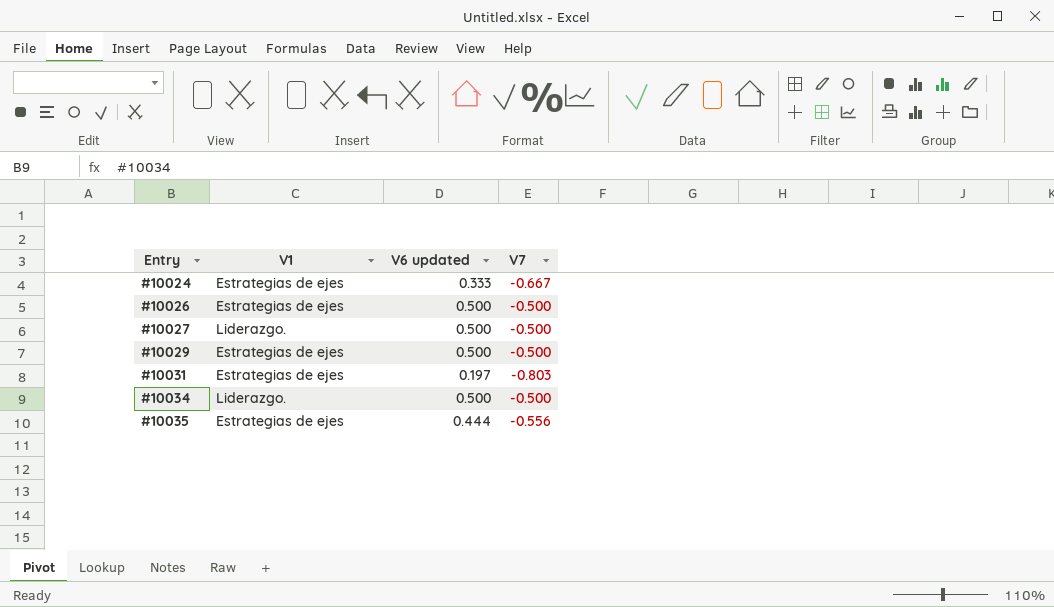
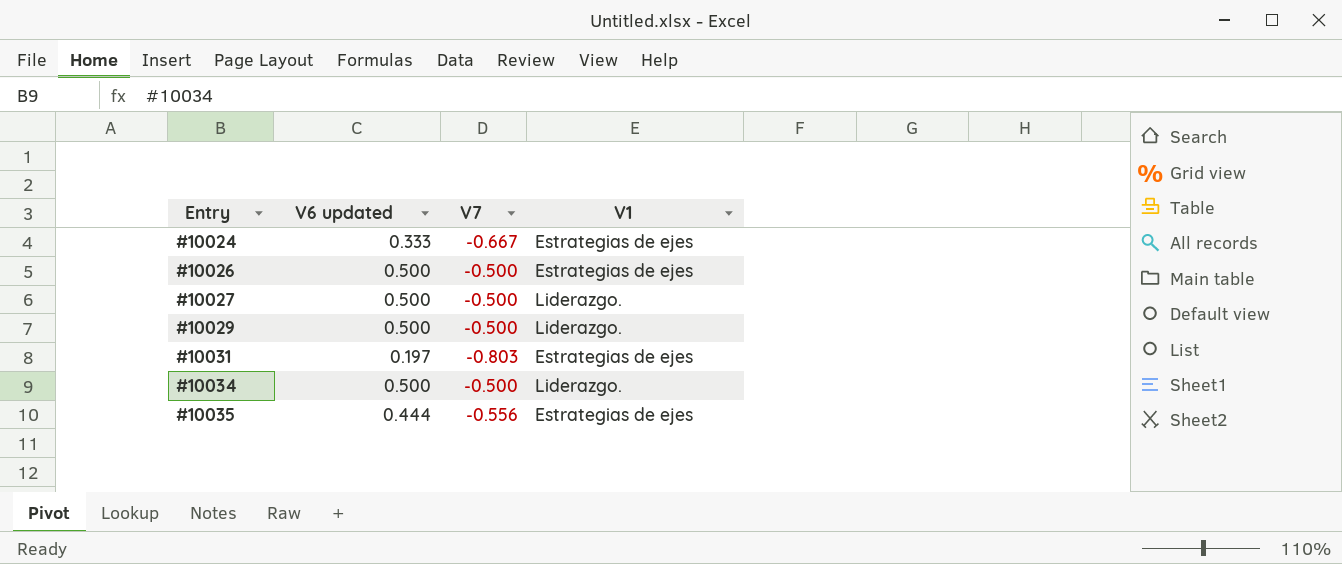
column V1 | position: 2 -> 4
#10029 | V1: Estrategias de ejes -> Liderazgo.

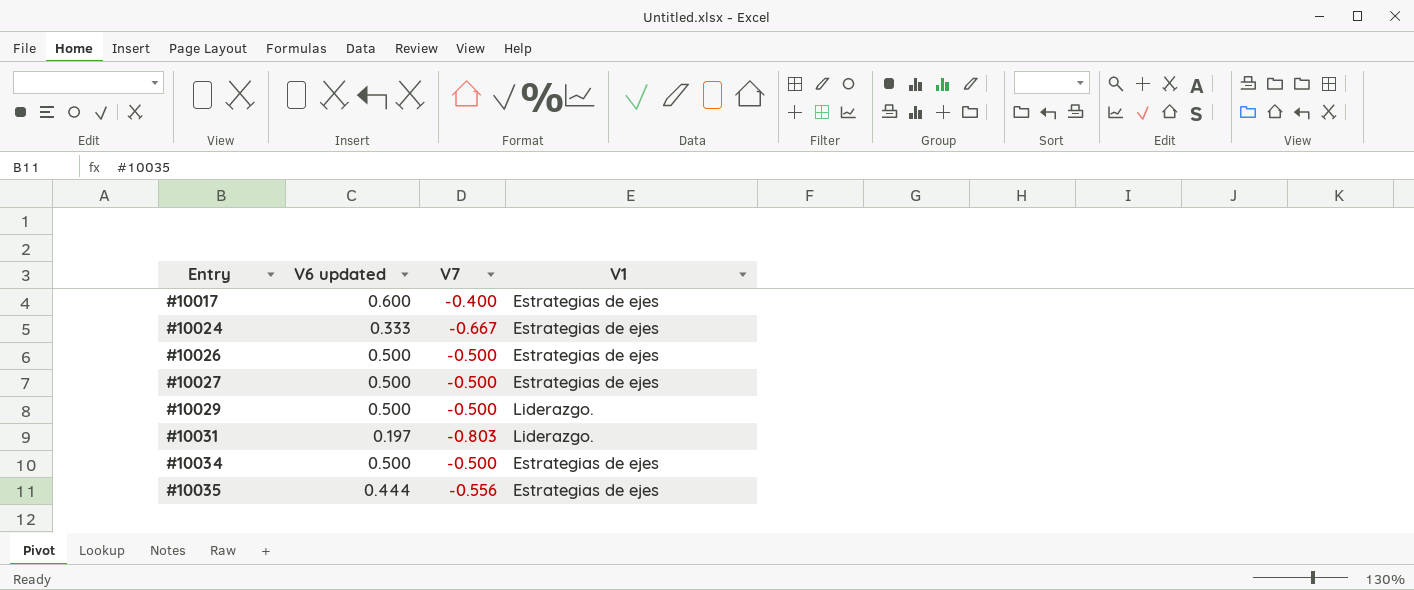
row #10017: none -> 0.600 | -0.400 | Estrategias de ejes
#10027 | V1: Liderazgo. -> Estrategias de ejes
#10031 | V1: Estrategias de ejes -> Liderazgo.
#10034 | V1: Liderazgo. -> Estrategias de ejes

